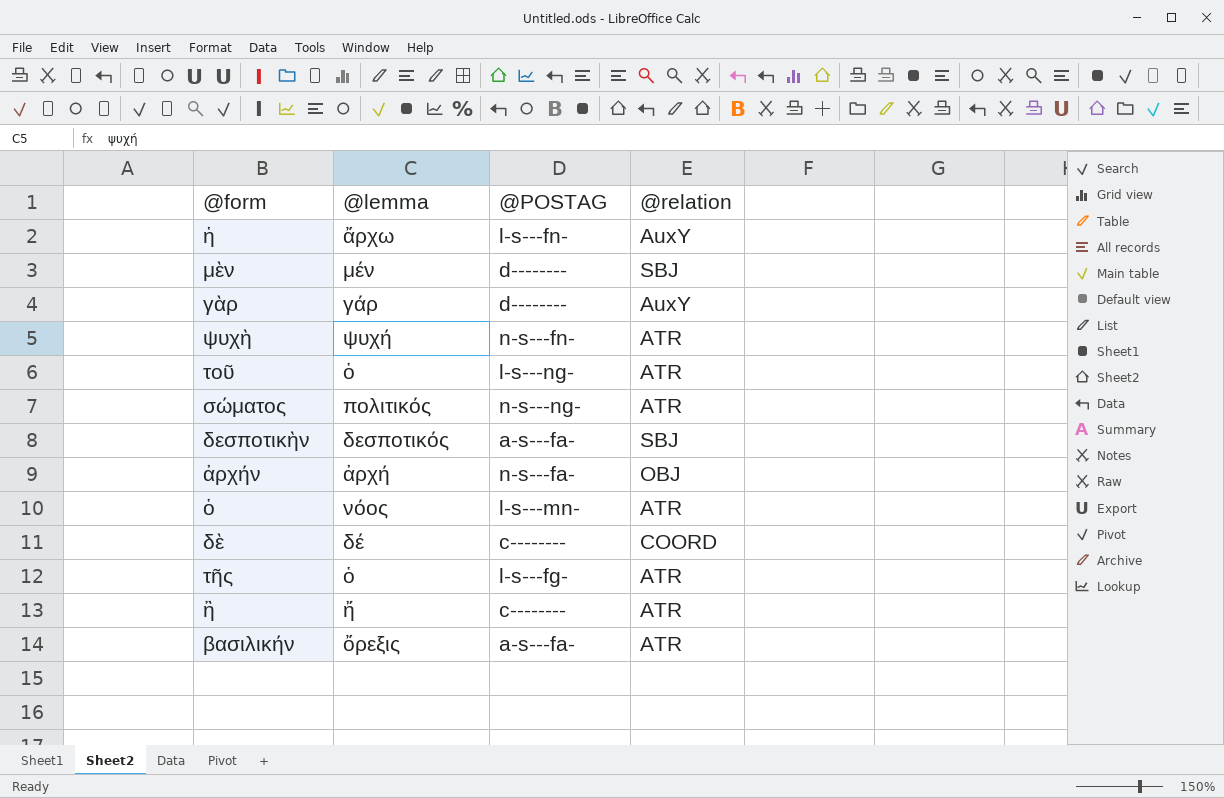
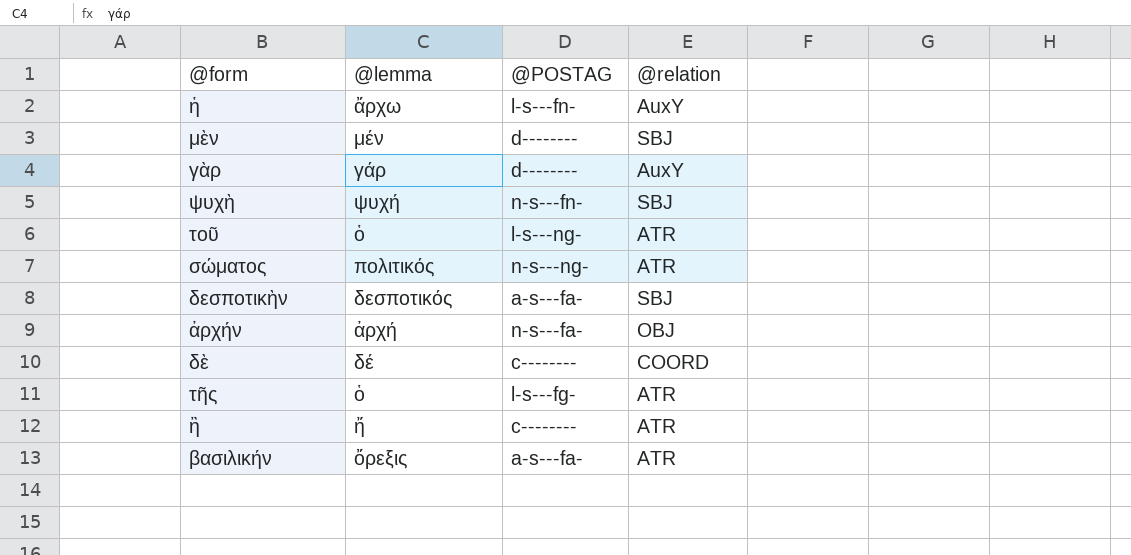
row ὁ: νόος | l-s---mn- | ATR -> none
ψυχὴ | @relation: ATR -> SBJ

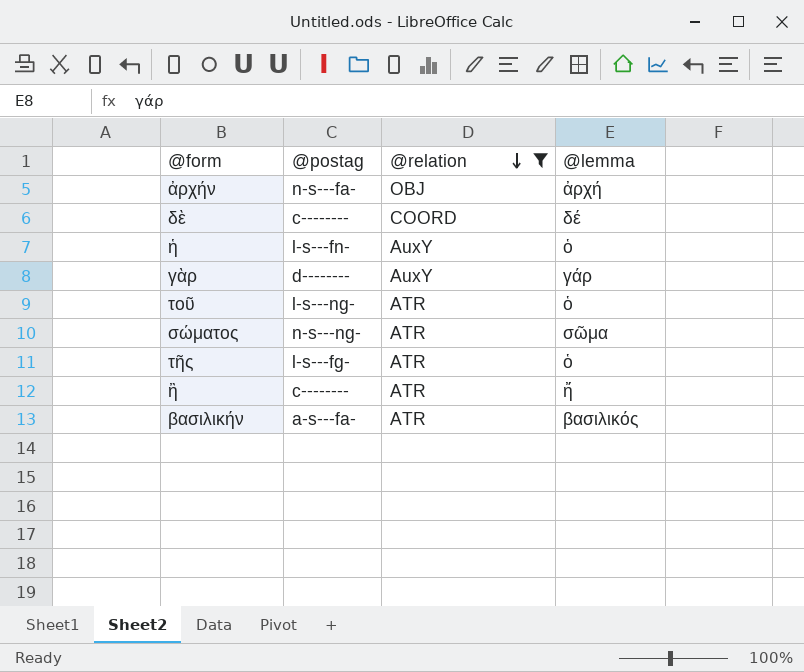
filter: none -> @relation != SBJ
row order: none -> @relation descending
column name: @POSTAG -> @postag
column @lemma | position: 2 -> 4
ἡ | @lemma: ἄρχω -> ὁ
σώματος | @lemma: πολιτικός -> σῶμα
βασιλικήν | @lemma: ὄρεξις -> βασιλικός

